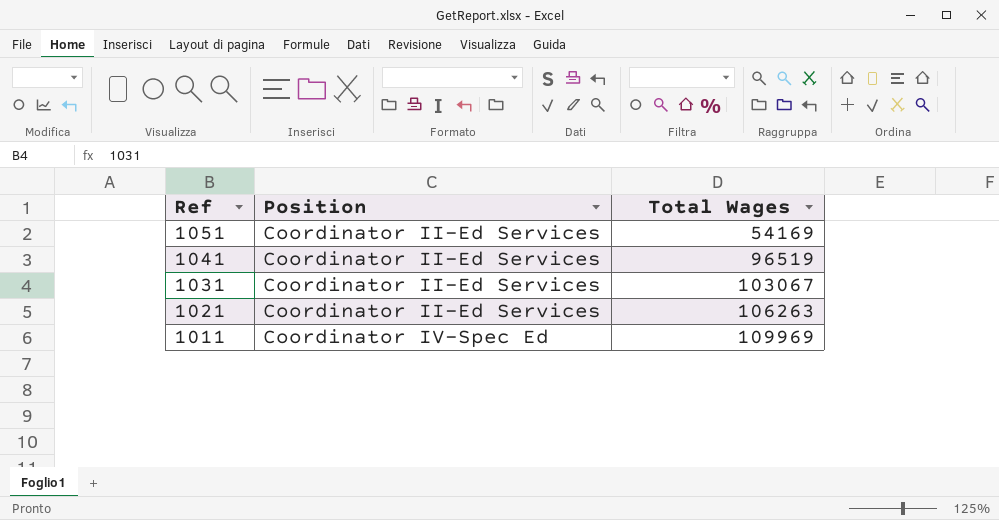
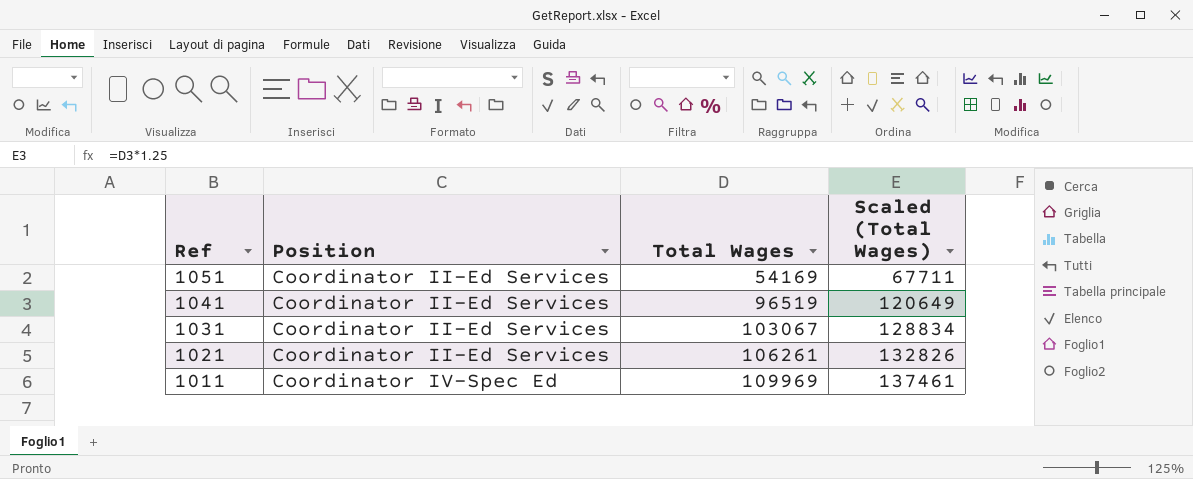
column Scaled (Total Wages) | formula: none -> [Total Wages] * 1.25
1021 | Total Wages: 106263 -> 106261

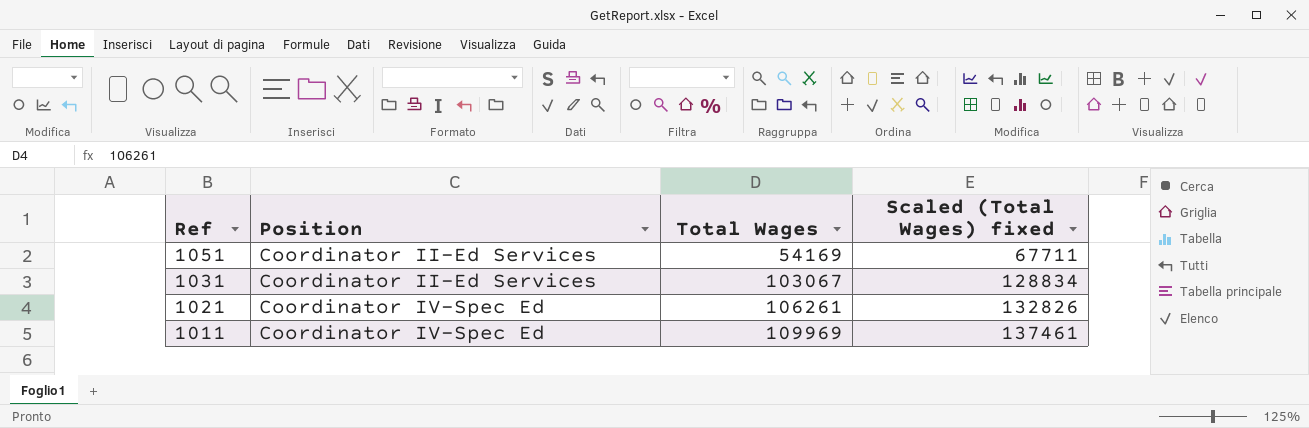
column name: Scaled (Total Wages) -> Scaled (Total Wages) fixed
row 1041: Coordinator II-Ed Services | 96519 | 120649 -> none
1021 | Position: Coordinator II-Ed Services -> Coordinator IV-Spec Ed

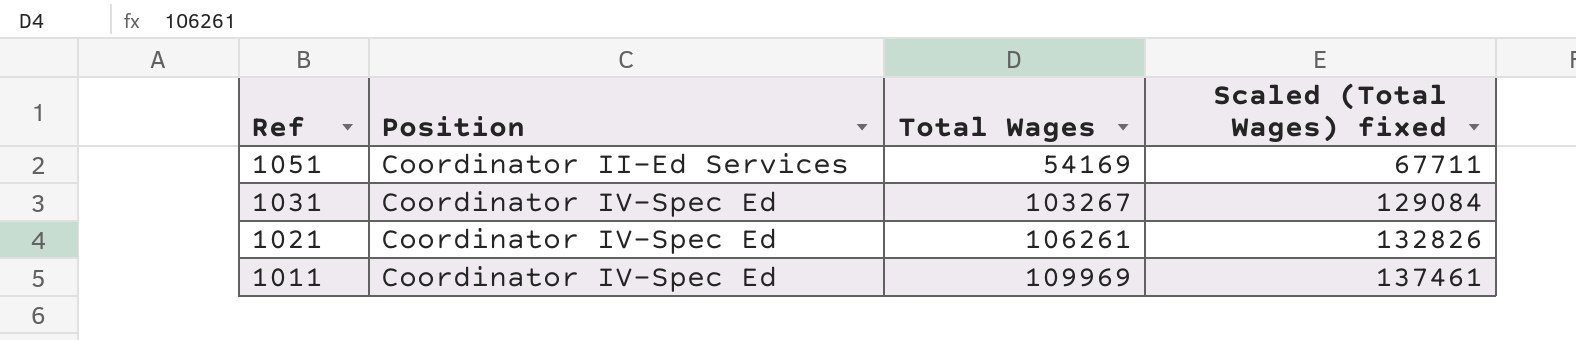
1031 | Position: Coordinator II-Ed Services -> Coordinator IV-Spec Ed
1031 | Total Wages: 103067 -> 103267
1031 | Scaled (Total Wages) fixed: 128834 -> 129084

